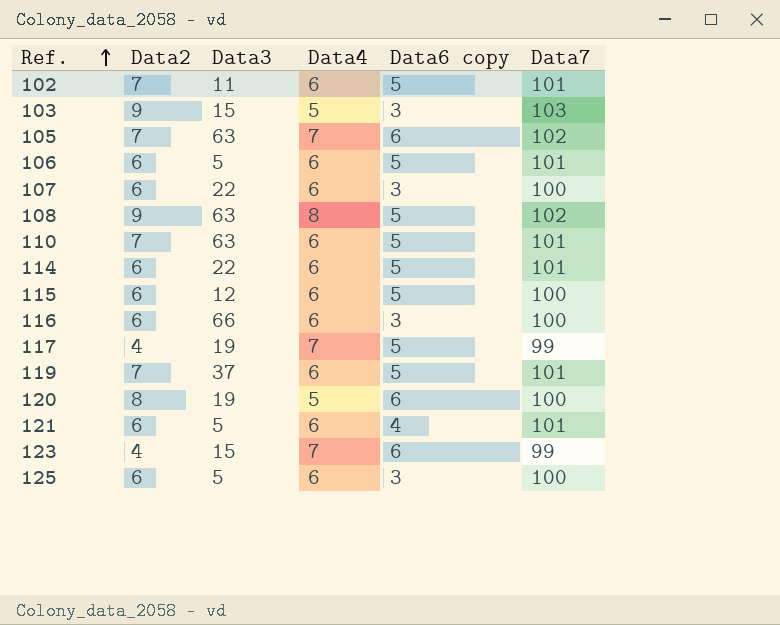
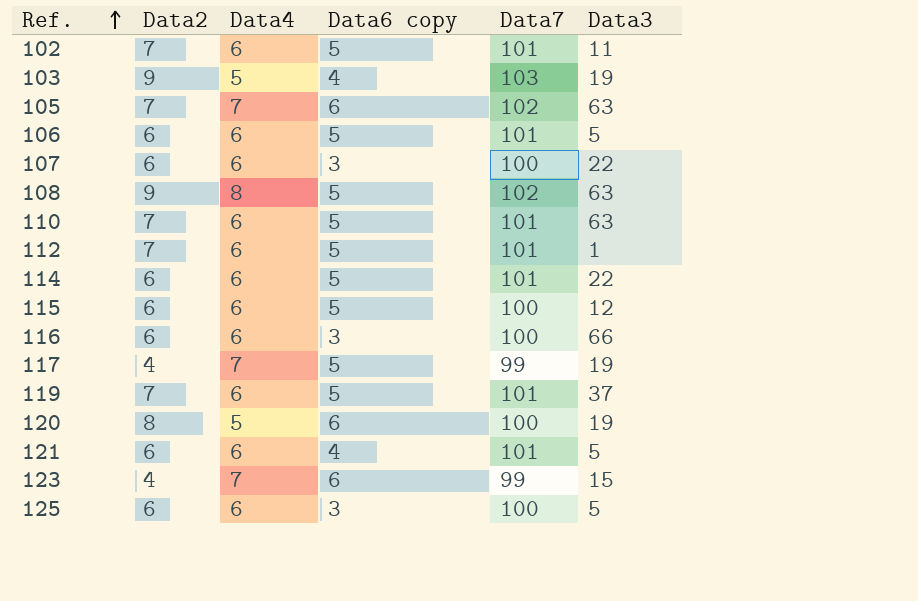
column Data3 | position: 3 -> 6
103 | Data6 copy: 3 -> 4
103 | Data3: 15 -> 19
row 112: none -> 7 | 6 | 5 | 101 | 1

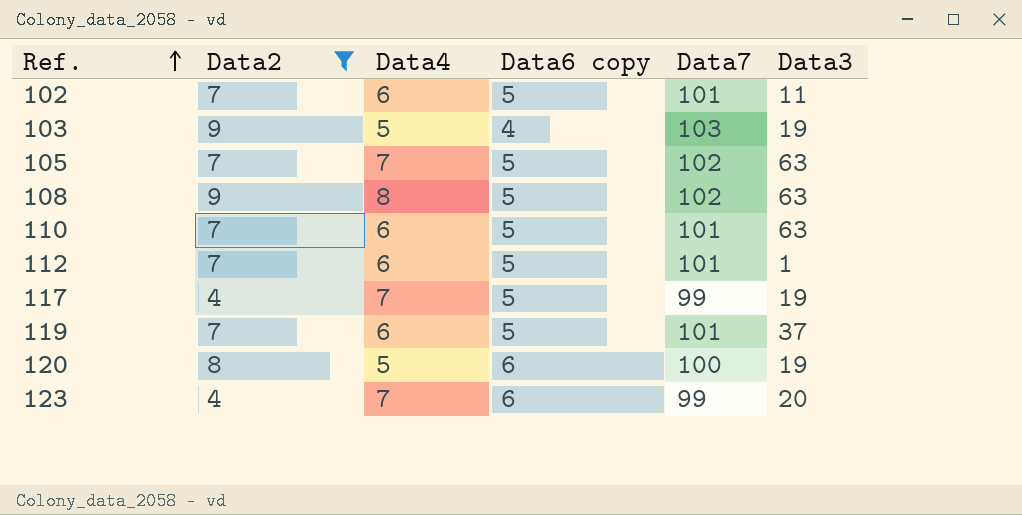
filter: none -> Data2 != 6
105 | Data6 copy: 6 -> 5
123 | Data3: 15 -> 20

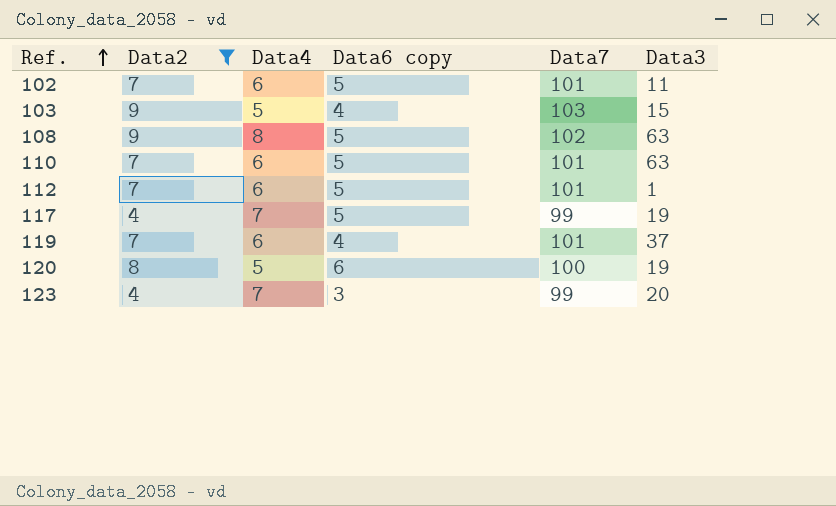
row 105: 7 | 7 | 5 | 102 | 63 -> none
103 | Data3: 19 -> 15
119 | Data6 copy: 5 -> 4
123 | Data6 copy: 6 -> 3

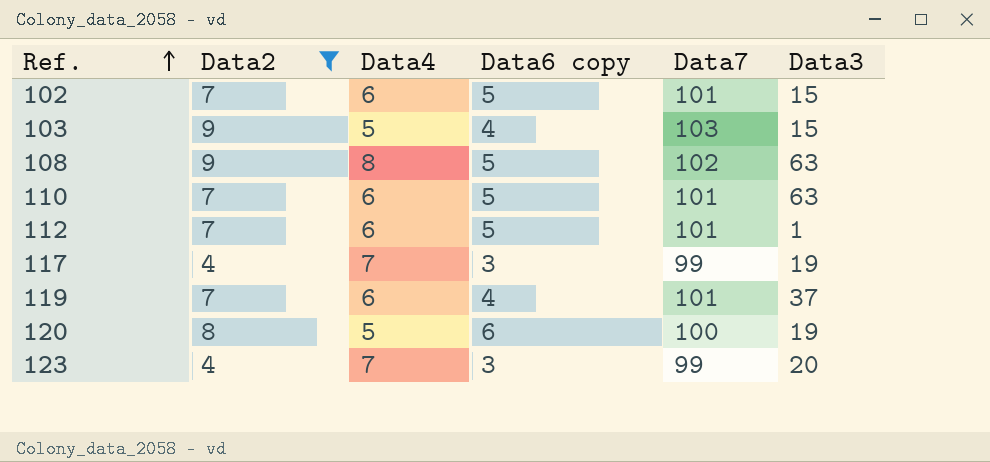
102 | Data3: 11 -> 15
117 | Data6 copy: 5 -> 3

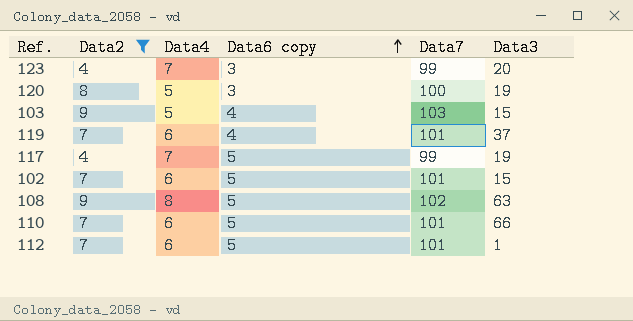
row order: Ref. ascending -> Data6 copy ascending
120 | Data6 copy: 6 -> 3
117 | Data6 copy: 3 -> 5
110 | Data3: 63 -> 66

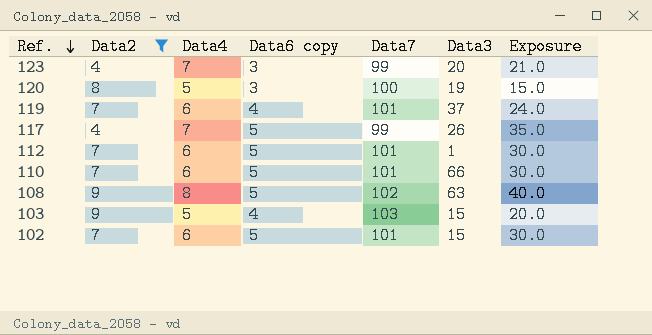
row order: Data6 copy ascending -> Ref. descending
column Exposure | formula: none -> [Data4] * [Data6 copy]
117 | Data3: 19 -> 26

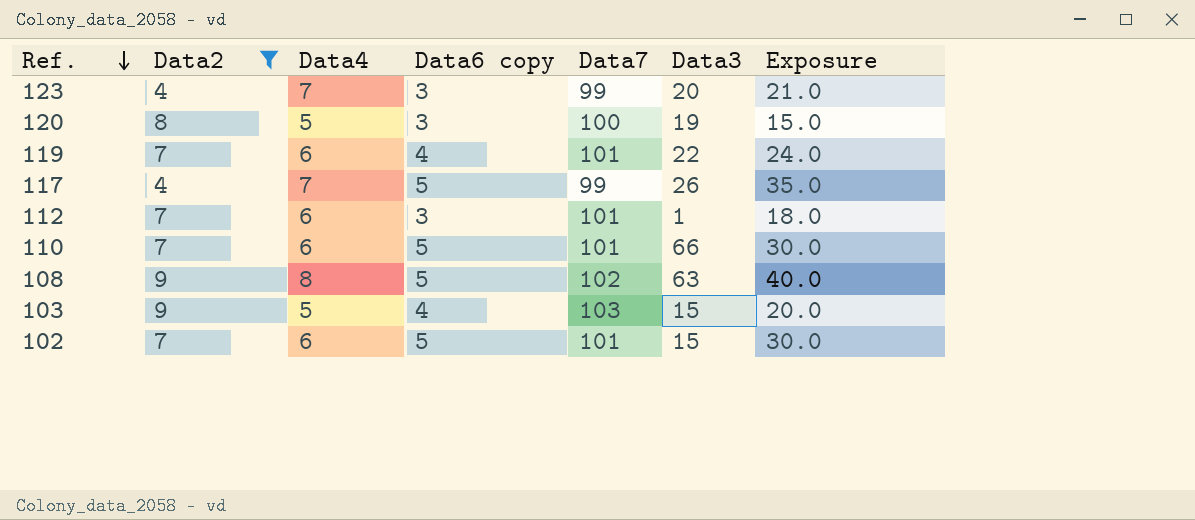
119 | Data3: 37 -> 22
112 | Data6 copy: 5 -> 3
112 | Exposure: 30.0 -> 18.0

